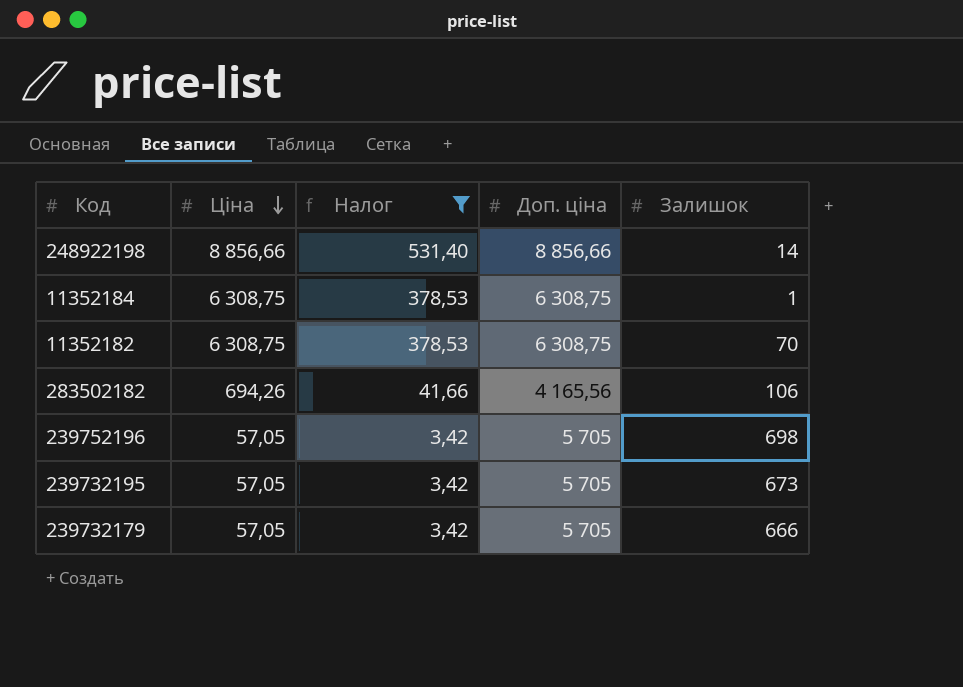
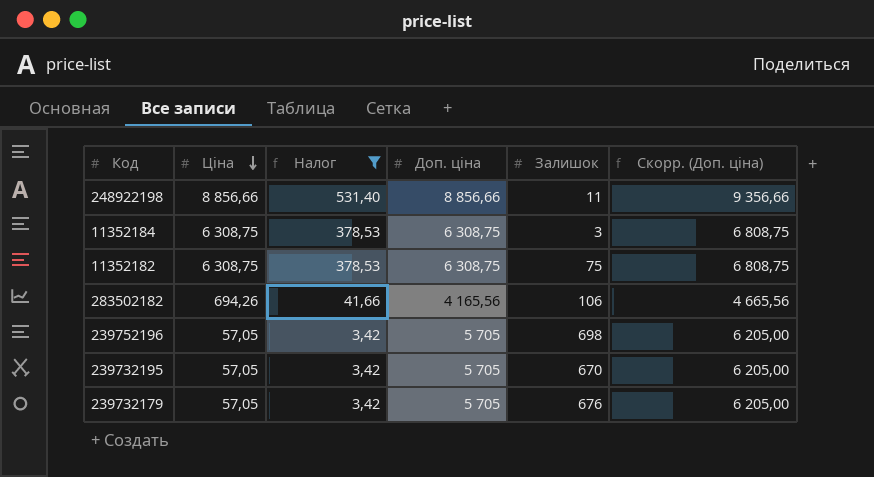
column Скорр. (Доп. ціна) | formula: none -> [Доп. ціна] + 500
248922198 | Залишок: 14 -> 11
11352184 | Залишок: 1 -> 3
11352182 | Залишок: 70 -> 75
239732195 | Залишок: 673 -> 670
239732179 | Залишок: 666 -> 676

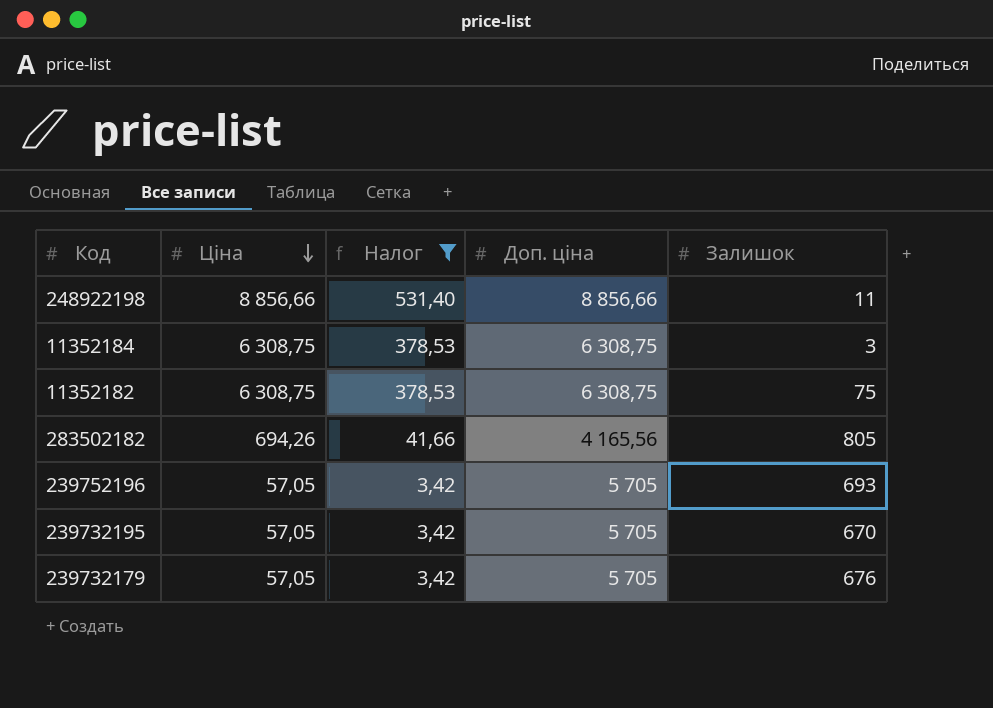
column Скорр. (Доп. ціна) | formula: [Доп. ціна] + 500 -> none
283502182 | Залишок: 106 -> 805
239752196 | Залишок: 698 -> 693

